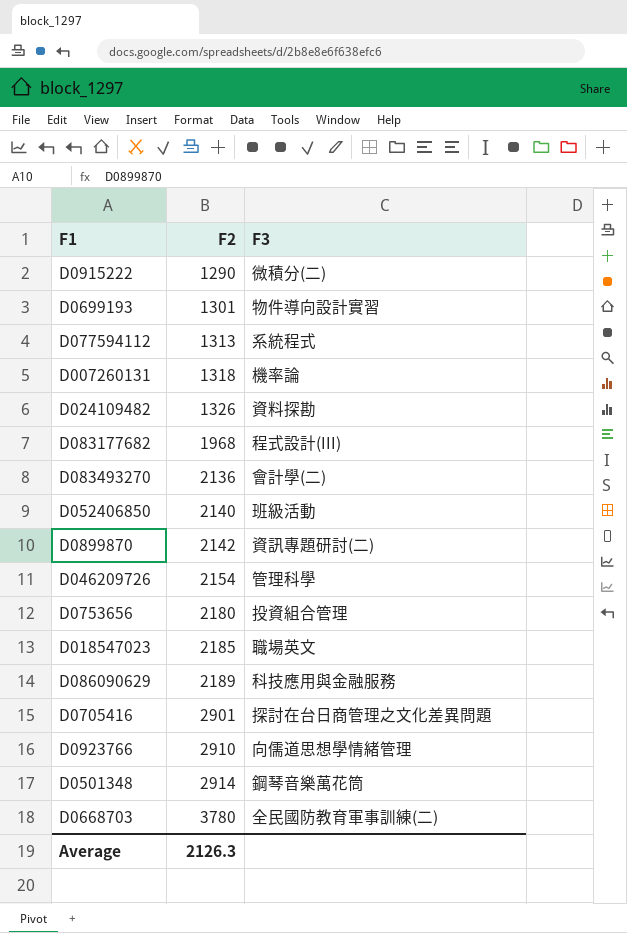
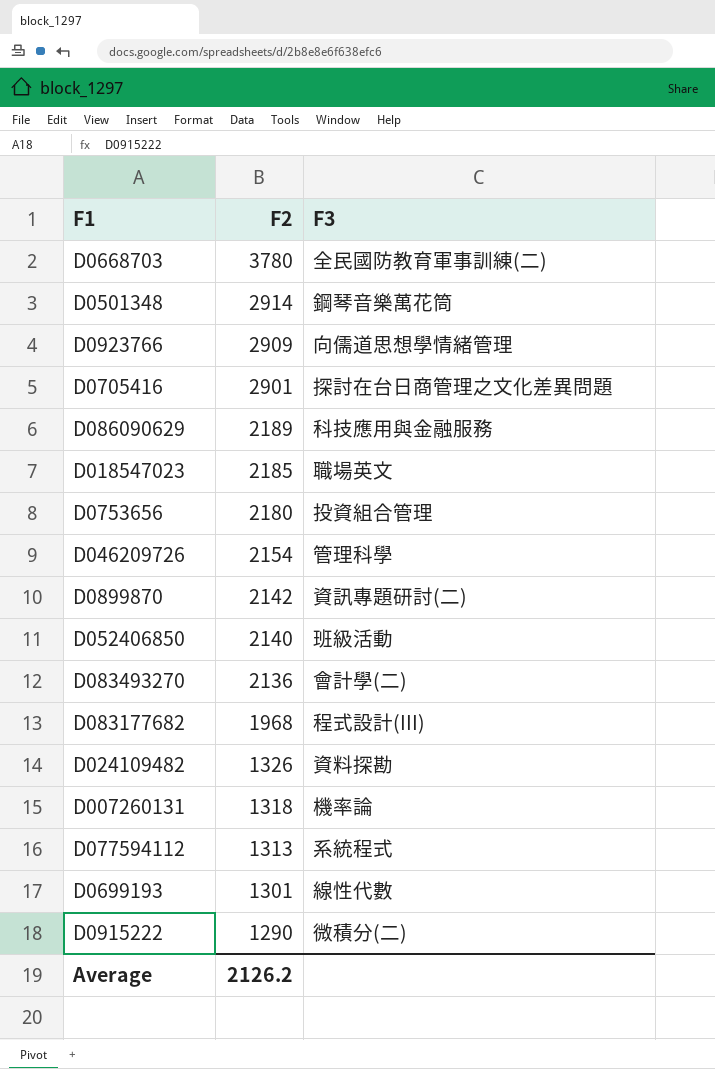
row order: F2 ascending -> F2 descending
D0923766 | F2: 2910 -> 2909
D0699193 | F3: 物件導向設計實習 -> 線性代數
Average | F2: 2126.3 -> 2126.2

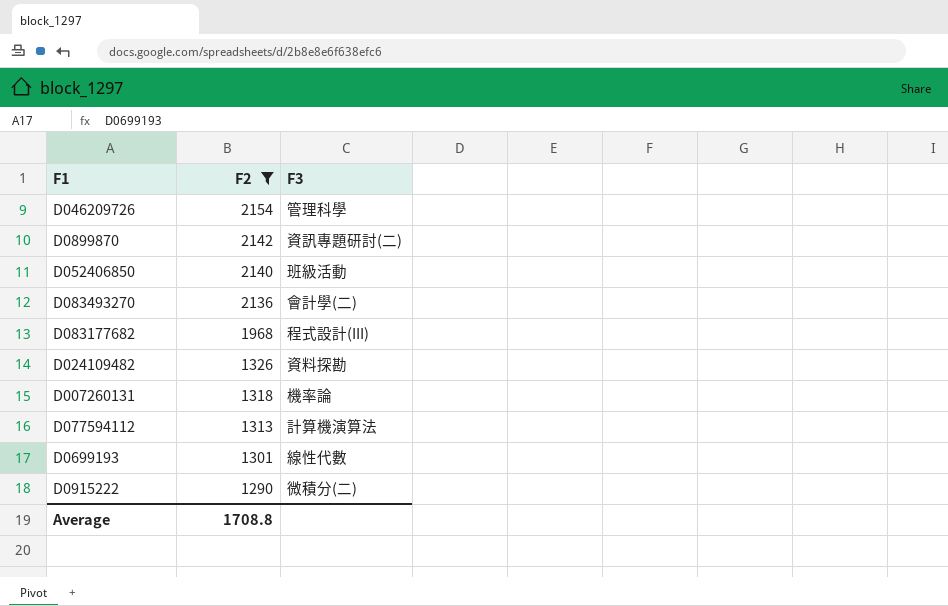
filter: none -> F2 <= 2154
D077594112 | F3: 系統程式 -> 計算機演算法
Average | F2: 2126.2 -> 1708.8

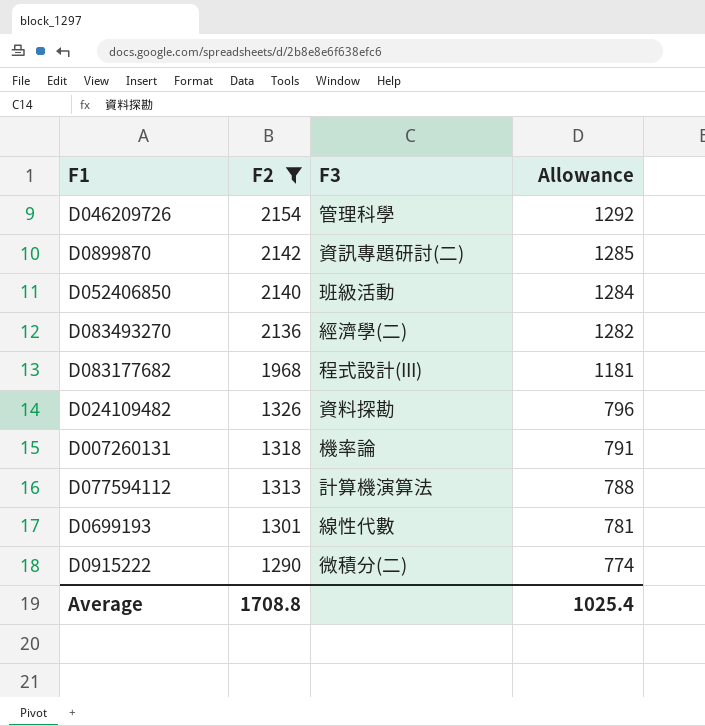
column Allowance | formula: none -> [F2] * 0.6
D083493270 | F3: 會計學(二) -> 經濟學(二)

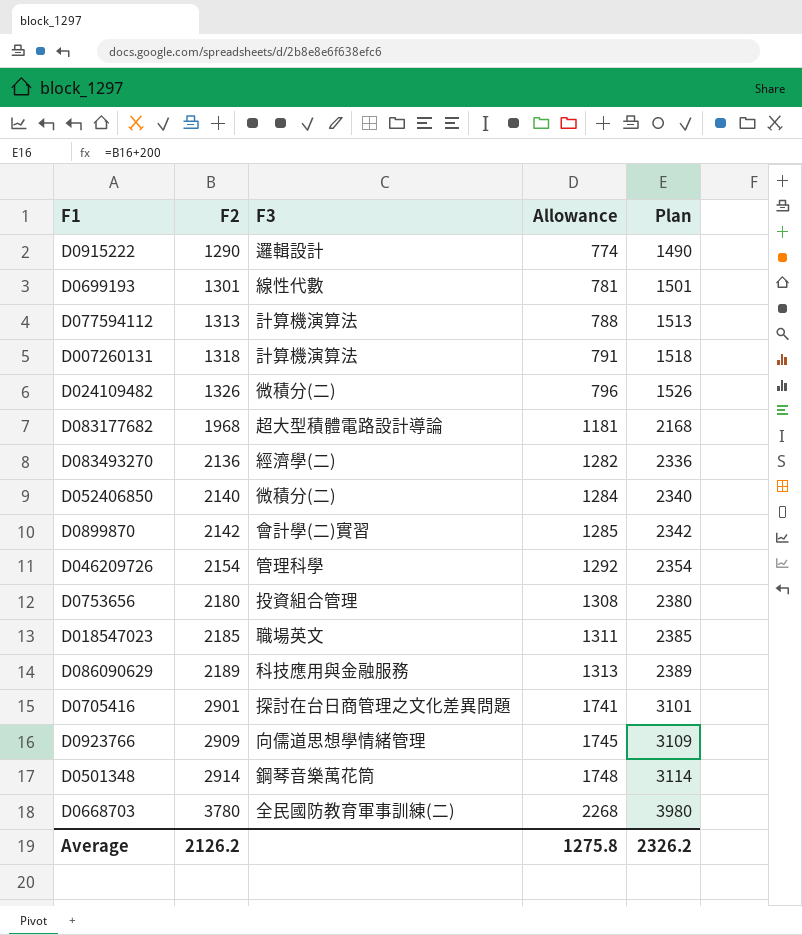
filter: F2 <= 2154 -> none
row order: F2 descending -> F2 ascending
column Plan | formula: none -> [F2] + 200
D0915222 | F3: 微積分(二) -> 邏輯設計
D007260131 | F3: 機率論 -> 計算機演算法
D024109482 | F3: 資料探勘 -> 微積分(二)
D083177682 | F3: 程式設計(III) -> 超大型積體電路設計導論
D052406850 | F3: 班級活動 -> 微積分(二)
D0899870 | F3: 資訊專題研討(二) -> 會計學(二)實習
Average | F2: 1708.8 -> 2126.2
Average | Allowance: 1025.4 -> 1275.8

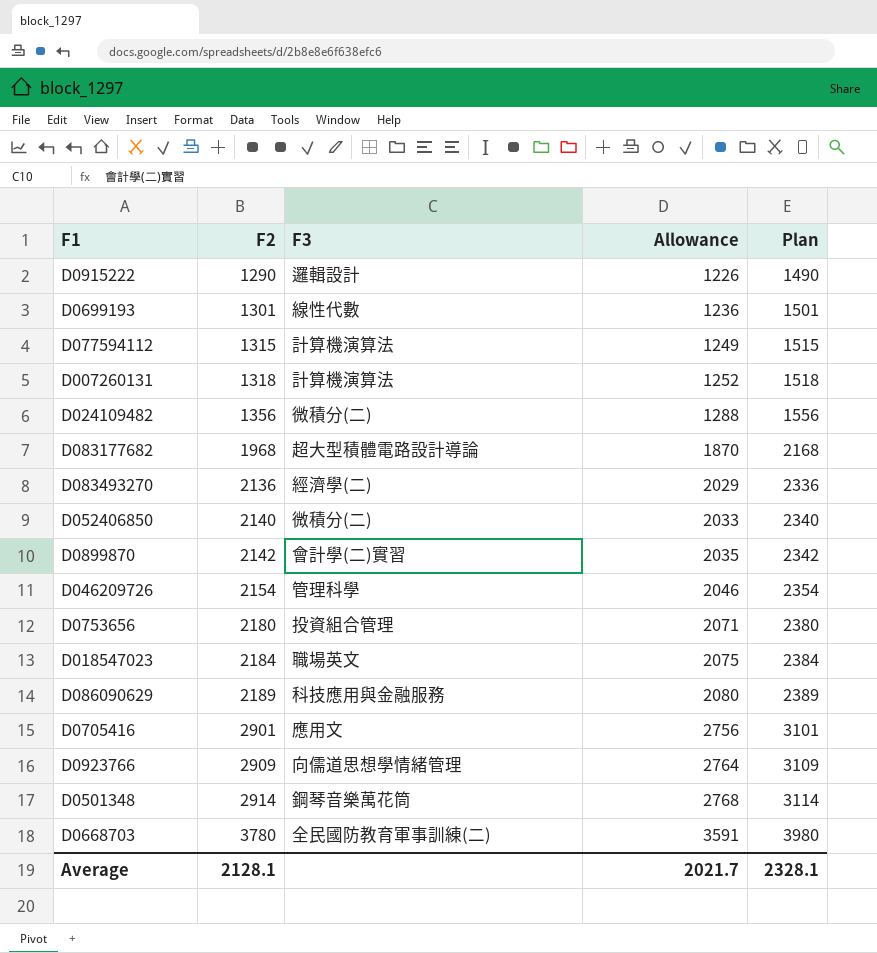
column Allowance | formula: [F2] * 0.6 -> [F2] * 0.95
D077594112 | F2: 1313 -> 1315
D077594112 | Plan: 1513 -> 1515
D024109482 | F2: 1326 -> 1356
D024109482 | Plan: 1526 -> 1556
D018547023 | F2: 2185 -> 2184
D018547023 | Plan: 2385 -> 2384
D0705416 | F3: 探討在台日商管理之文化差異問題 -> 應用文
Average | F2: 2126.2 -> 2128.1
Average | Allowance: 1275.8 -> 2021.7
Average | Plan: 2326.2 -> 2328.1

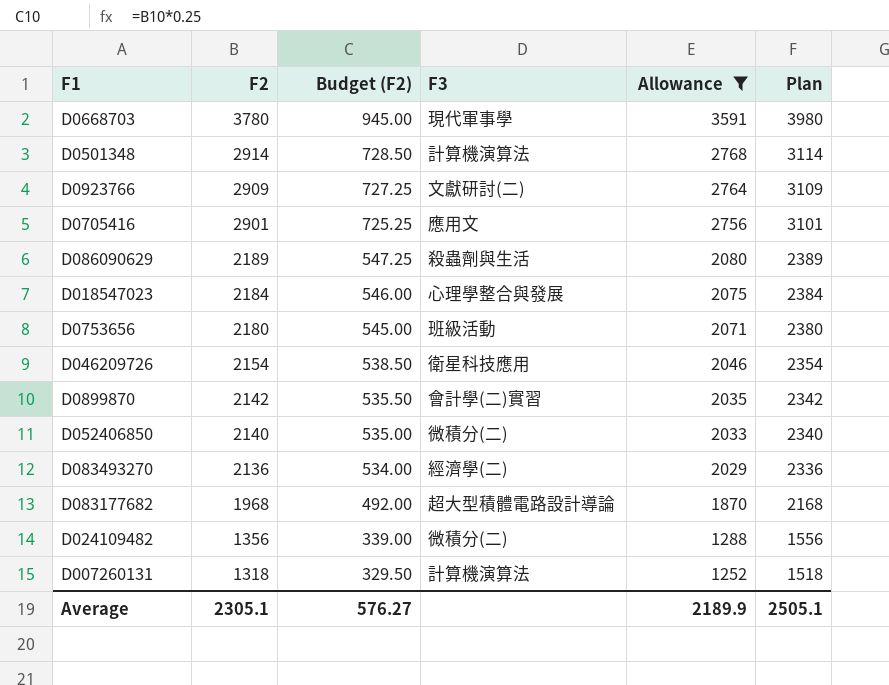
filter: none -> Allowance >= 1252
row order: F2 ascending -> F2 descending
column Budget (F2) | formula: none -> [F2] * 0.25
D0668703 | F3: 全民國防教育軍事訓練(二) -> 現代軍事學
D0501348 | F3: 鋼琴音樂萬花筒 -> 計算機演算法
D0923766 | F3: 向儒道思想學情緒管理 -> 文獻研討(二)
D086090629 | F3: 科技應用與金融服務 -> 殺蟲劑與生活
D018547023 | F3: 職場英文 -> 心理學整合與發展
D0753656 | F3: 投資組合管理 -> 班級活動
D046209726 | F3: 管理科學 -> 衛星科技應用
Average | F2: 2128.1 -> 2305.1
Average | Allowance: 2021.7 -> 2189.9
Average | Plan: 2328.1 -> 2505.1

